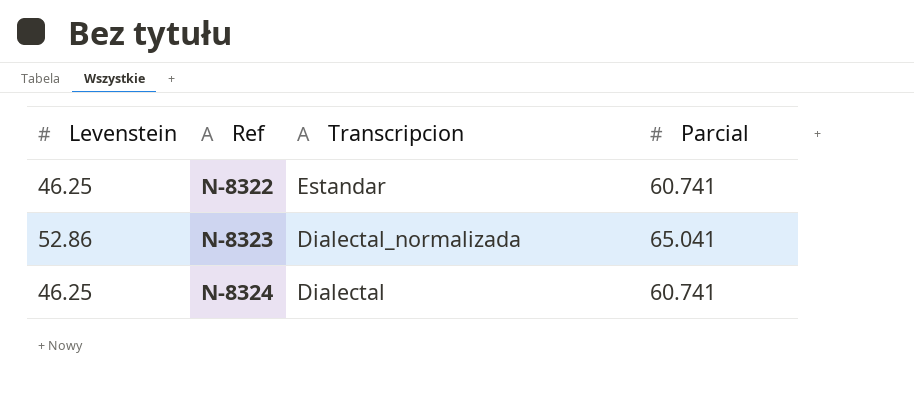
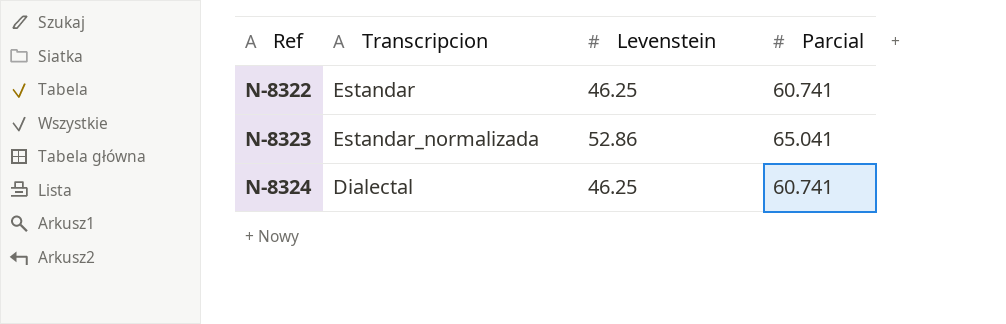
column Levenstein | position: 1 -> 3
N-8323 | Transcripcion: Dialectal_normalizada -> Estandar_normalizada

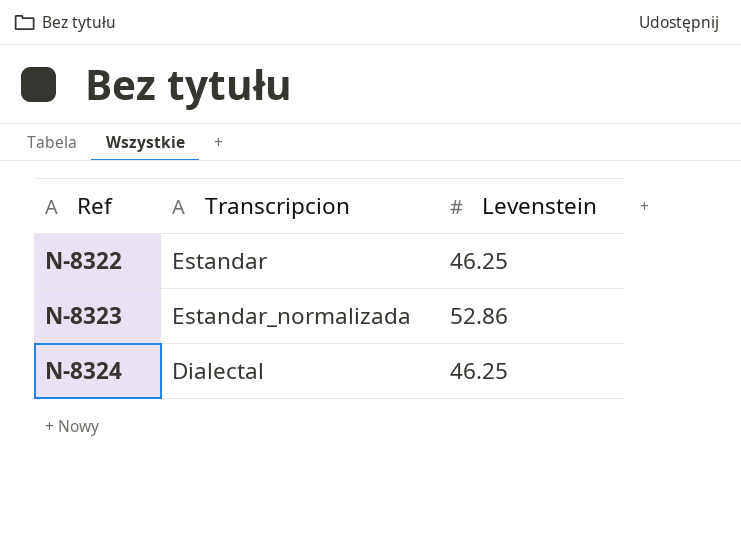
column Parcial | position: 4 -> none

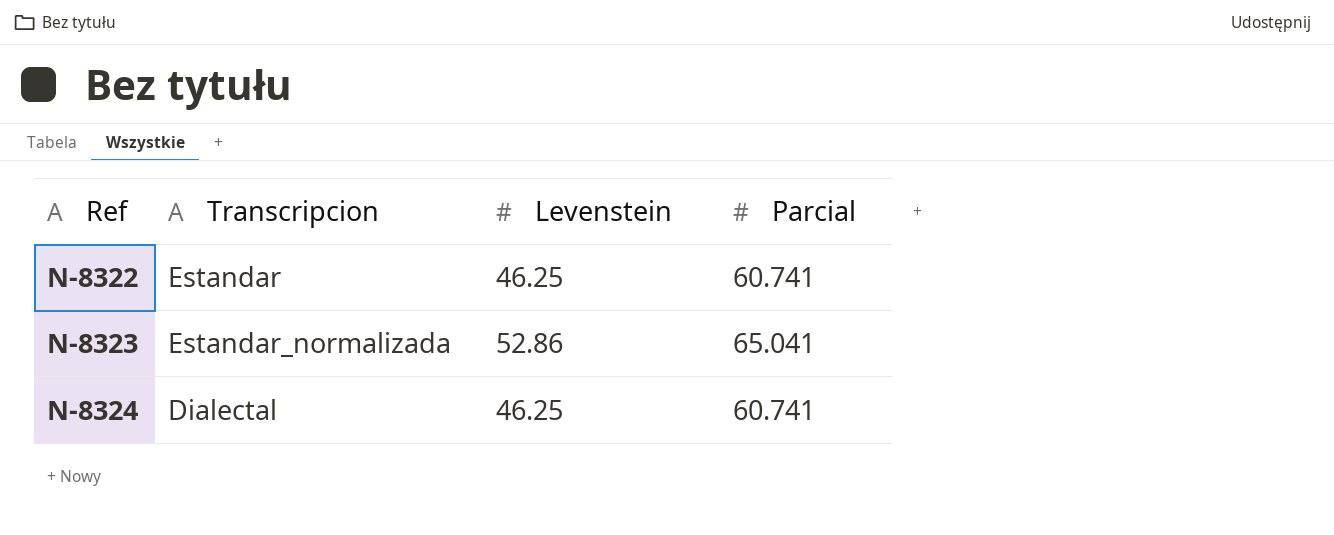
column Parcial | position: none -> 4

